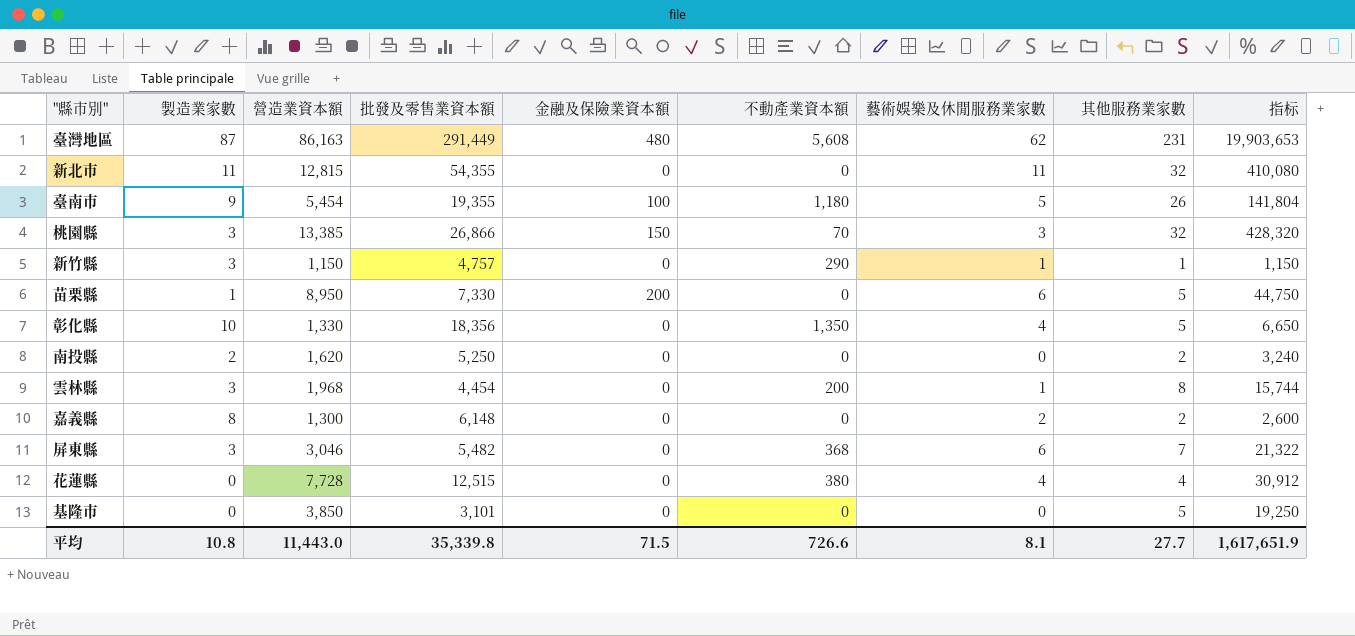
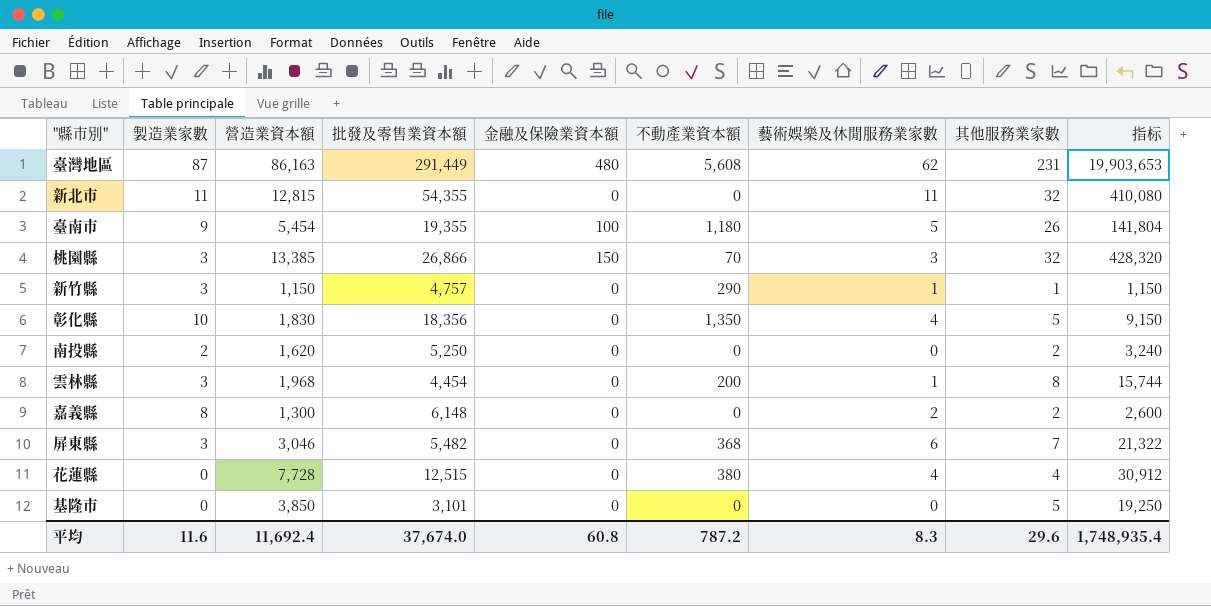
row 苗栗縣: 1 | 8,950 | 7,330 | 200 | 0 | 6 | 5 | 44,750 -> none
彰化縣 | 營造業資本額: 1,330 -> 1,830
彰化縣 | 指标: 6,650 -> 9,150
平均 | 製造業家數: 10.8 -> 11.6
平均 | 營造業資本額: 11,443.0 -> 11,692.4
平均 | 批發及零售業資本額: 35,339.8 -> 37,674.0
平均 | 金融及保險業資本額: 71.5 -> 60.8
平均 | 不動產業資本額: 726.6 -> 787.2
平均 | 藝術娛樂及休閒服務業家數: 8.1 -> 8.3
平均 | 其他服務業家數: 27.7 -> 29.6
平均 | 指标: 1,617,651.9 -> 1,748,935.4

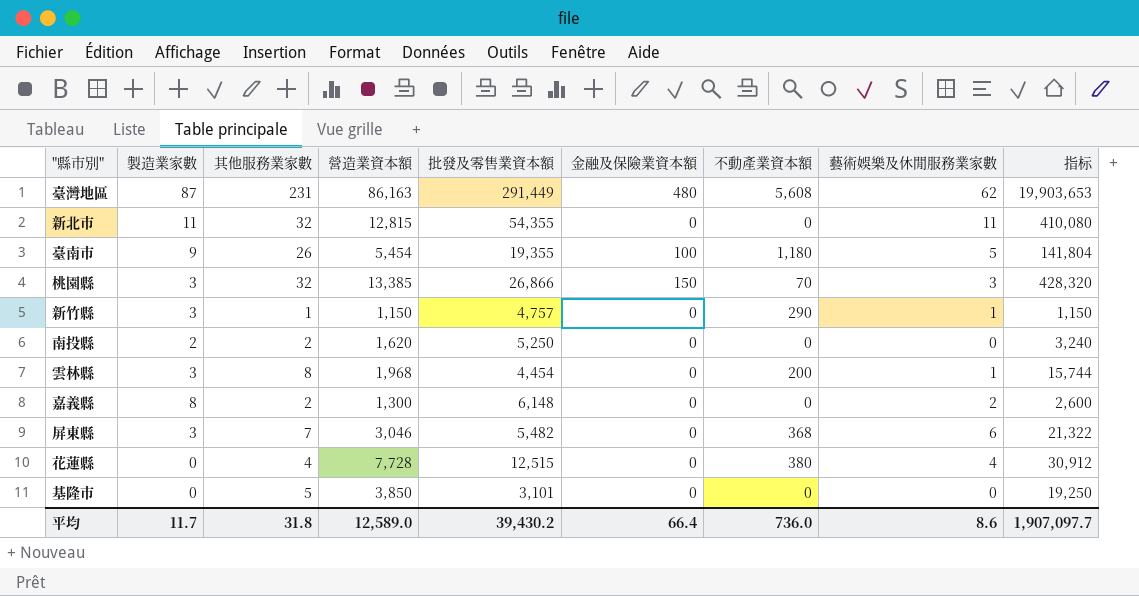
column 其他服務業家數 | position: 8 -> 3
row 彰化縣: 10 | 1,830 | 18,356 | 0 | 1,350 | 4 | 5 | 9,150 -> none
平均 | 製造業家數: 11.6 -> 11.7
平均 | 其他服務業家數: 29.6 -> 31.8
平均 | 營造業資本額: 11,692.4 -> 12,589.0
平均 | 批發及零售業資本額: 37,674.0 -> 39,430.2
平均 | 金融及保險業資本額: 60.8 -> 66.4
平均 | 不動產業資本額: 787.2 -> 736.0
平均 | 藝術娛樂及休閒服務業家數: 8.3 -> 8.6
平均 | 指标: 1,748,935.4 -> 1,907,097.7

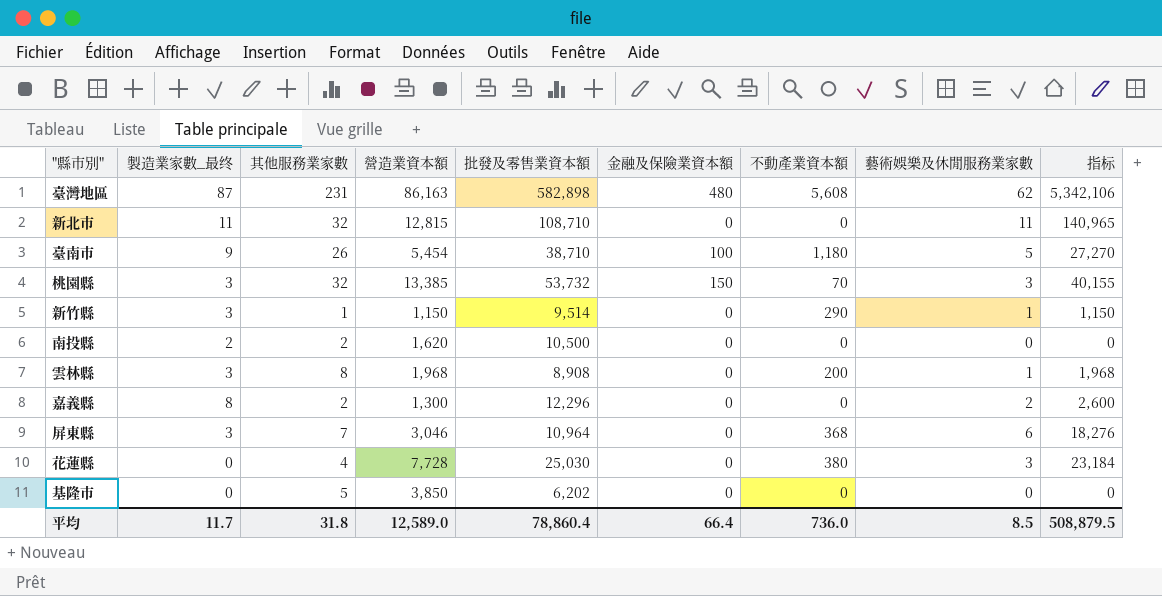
column name: 製造業家數 -> 製造業家數_最终
column 指标 | formula: [其他服務業家數] * [營造業資本額] -> [營造業資本額] * [藝術娛樂及休閒服務業家數]
臺灣地區 | 批發及零售業資本額: 291,449 -> 582,898
新北市 | 批發及零售業資本額: 54,355 -> 108,710
臺南市 | 批發及零售業資本額: 19,355 -> 38,710
桃園縣 | 批發及零售業資本額: 26,866 -> 53,732
新竹縣 | 批發及零售業資本額: 4,757 -> 9,514
南投縣 | 批發及零售業資本額: 5,250 -> 10,500
雲林縣 | 批發及零售業資本額: 4,454 -> 8,908
嘉義縣 | 批發及零售業資本額: 6,148 -> 12,296
屏東縣 | 批發及零售業資本額: 5,482 -> 10,964
花蓮縣 | 批發及零售業資本額: 12,515 -> 25,030
花蓮縣 | 藝術娛樂及休閒服務業家數: 4 -> 3
基隆市 | 批發及零售業資本額: 3,101 -> 6,202
平均 | 批發及零售業資本額: 39,430.2 -> 78,860.4
平均 | 藝術娛樂及休閒服務業家數: 8.6 -> 8.5
平均 | 指标: 1,907,097.7 -> 508,879.5

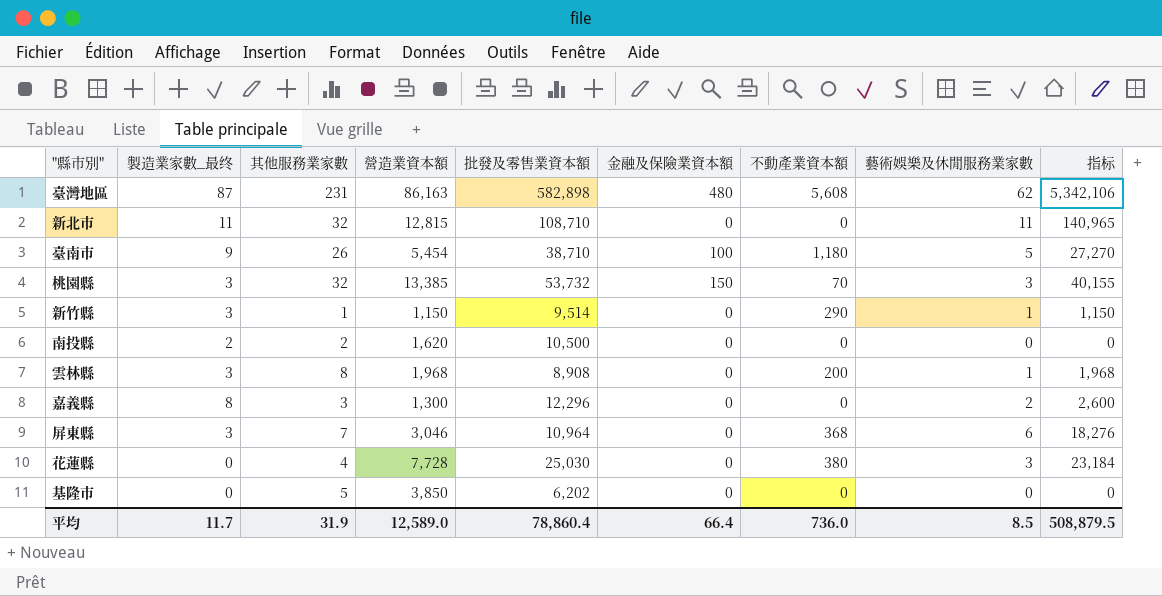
嘉義縣 | 其他服務業家數: 2 -> 3
平均 | 其他服務業家數: 31.8 -> 31.9

